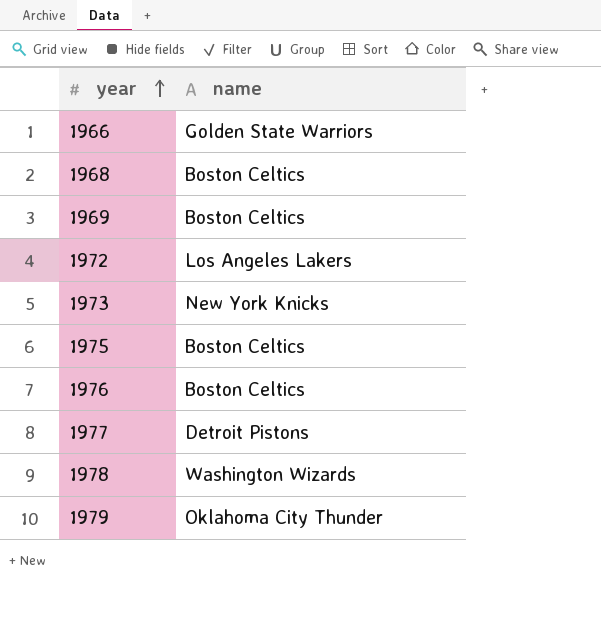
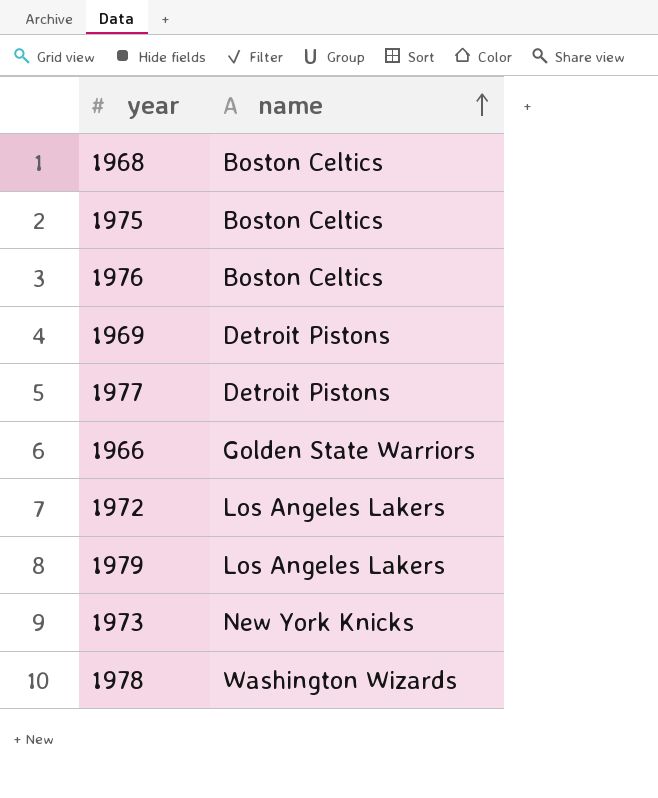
row order: year ascending -> name ascending
1969 | name: Boston Celtics -> Detroit Pistons
1979 | name: Oklahoma City Thunder -> Los Angeles Lakers

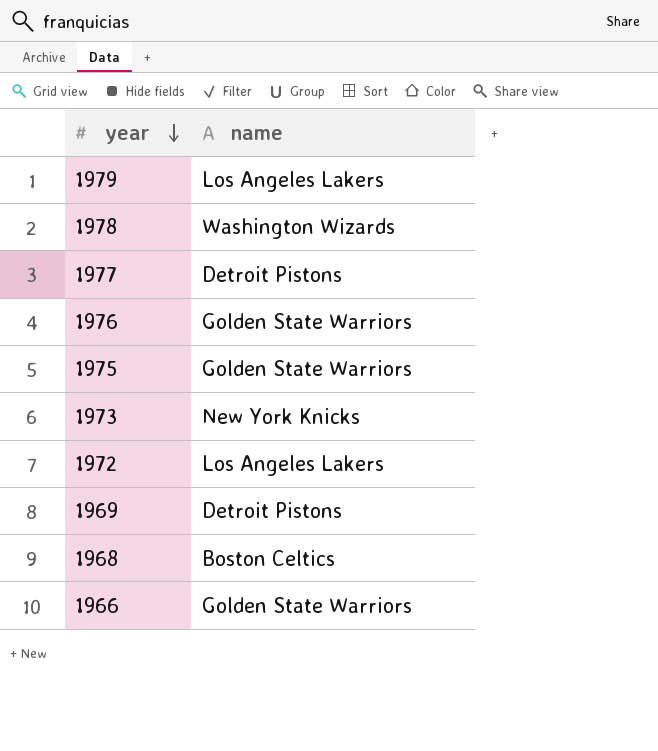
row order: name ascending -> year descending
1976 | name: Boston Celtics -> Golden State Warriors
1975 | name: Boston Celtics -> Golden State Warriors

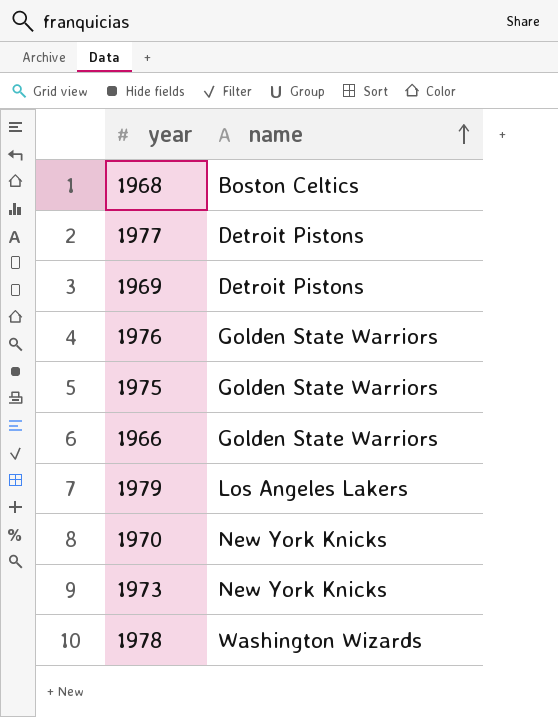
row order: year descending -> name ascending
row 1972: Los Angeles Lakers -> none
row 1970: none -> New York Knicks

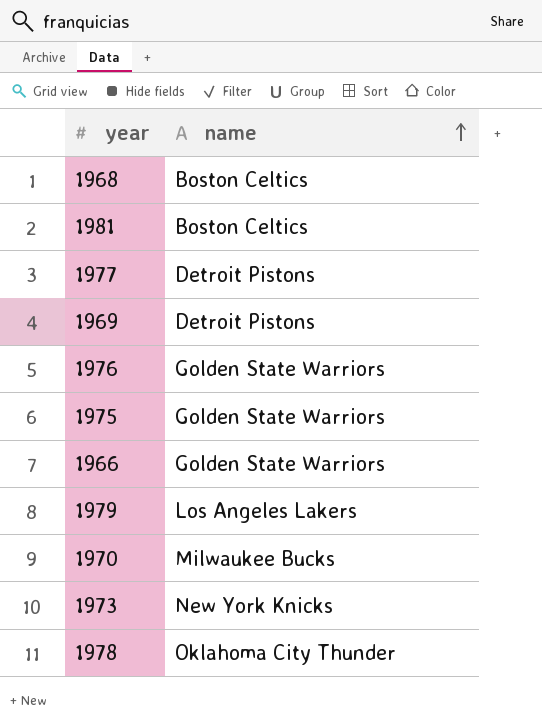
row 1981: none -> Boston Celtics
1970 | name: New York Knicks -> Milwaukee Bucks
1978 | name: Washington Wizards -> Oklahoma City Thunder

